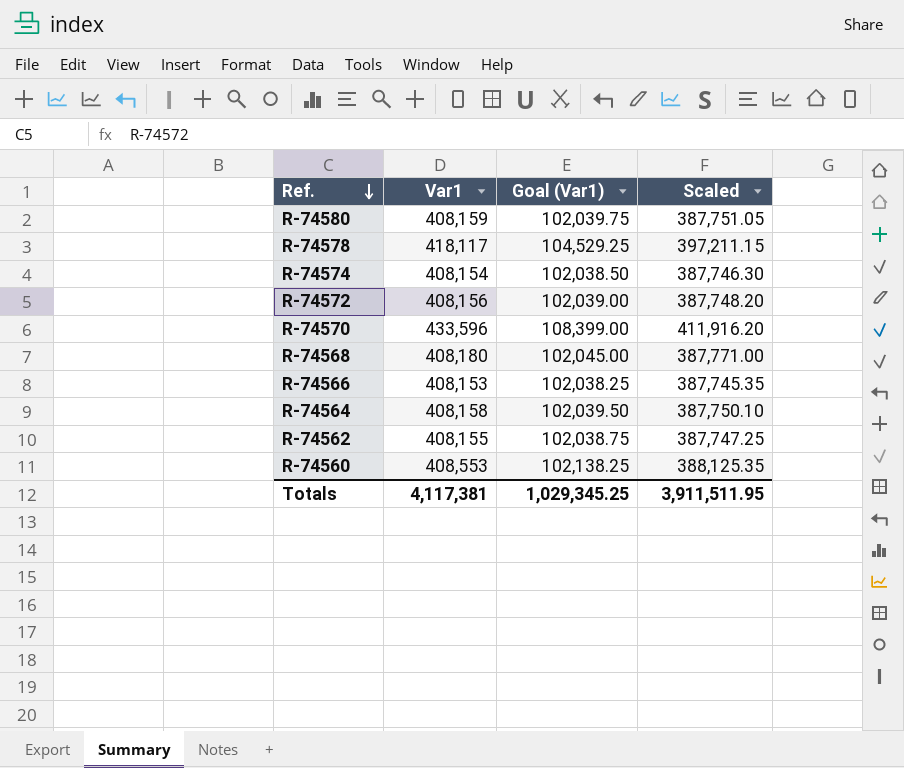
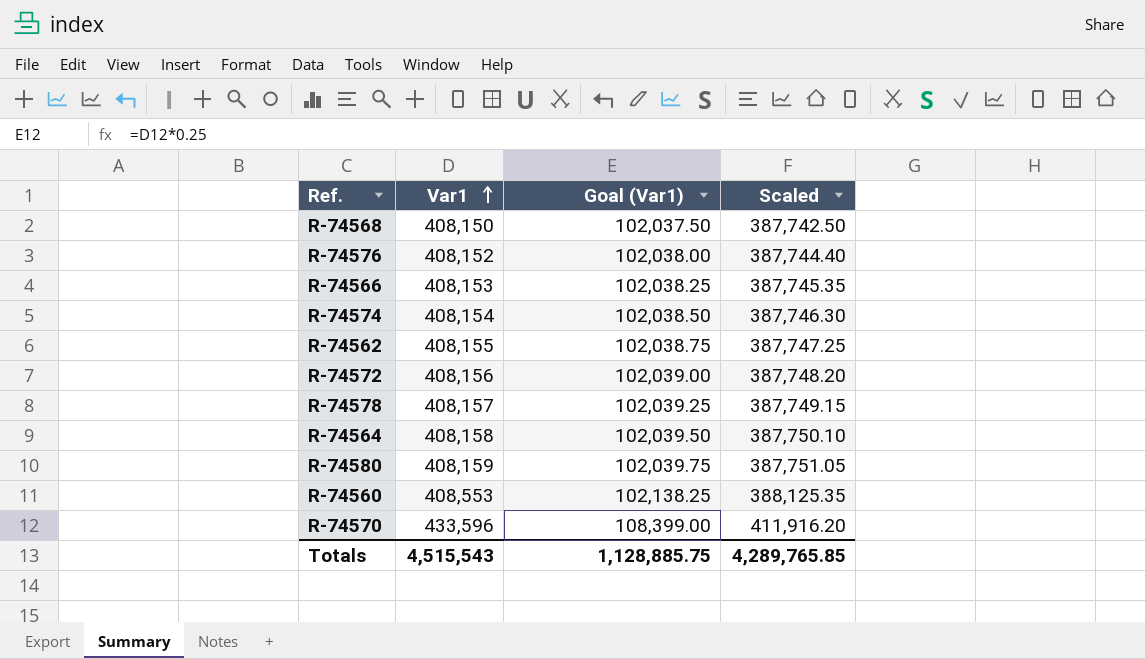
row order: Ref. descending -> Var1 ascending
R-74568 | Var1: 408,180 -> 408,150
R-74568 | Goal (Var1): 102,045.00 -> 102,037.50
R-74568 | Scaled: 387,771.00 -> 387,742.50
row R-74576: none -> 408,152 | 102,038.00 | 387,744.40
R-74578 | Var1: 418,117 -> 408,157
R-74578 | Goal (Var1): 104,529.25 -> 102,039.25
R-74578 | Scaled: 397,211.15 -> 387,749.15
Totals | Var1: 4,117,381 -> 4,515,543
Totals | Goal (Var1): 1,029,345.25 -> 1,128,885.75
Totals | Scaled: 3,911,511.95 -> 4,289,765.85

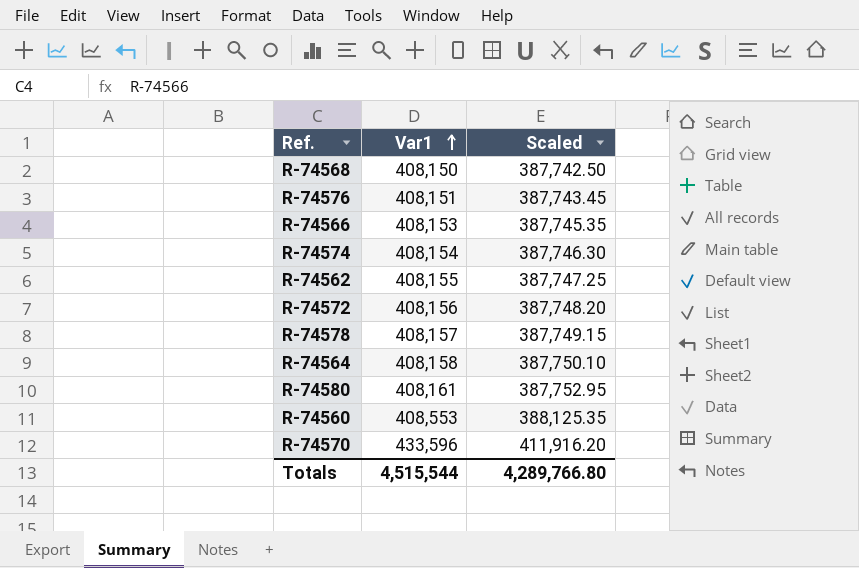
column Goal (Var1) | formula: [Var1] * 0.25 -> none
R-74576 | Var1: 408,152 -> 408,151
R-74576 | Scaled: 387,744.40 -> 387,743.45
R-74580 | Var1: 408,159 -> 408,161
R-74580 | Scaled: 387,751.05 -> 387,752.95
Totals | Var1: 4,515,543 -> 4,515,544
Totals | Scaled: 4,289,765.85 -> 4,289,766.80

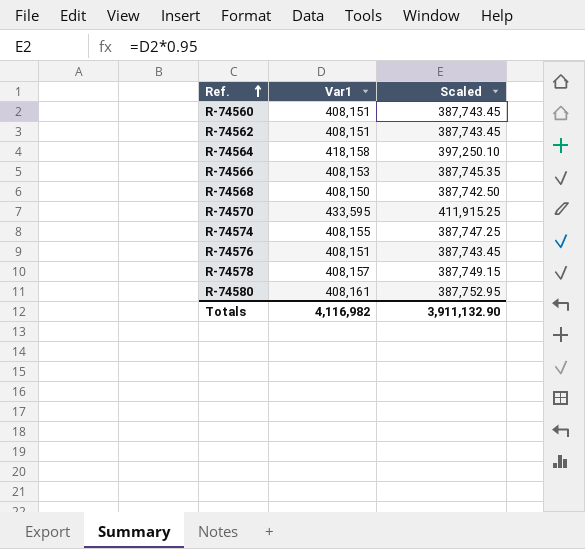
row order: Var1 ascending -> Ref. ascending
row R-74572: 408,156 | 387,748.20 -> none
R-74560 | Var1: 408,553 -> 408,151
R-74560 | Scaled: 388,125.35 -> 387,743.45
R-74562 | Var1: 408,155 -> 408,151
R-74562 | Scaled: 387,747.25 -> 387,743.45
R-74564 | Var1: 408,158 -> 418,158
R-74564 | Scaled: 387,750.10 -> 397,250.10
R-74570 | Var1: 433,596 -> 433,595
R-74570 | Scaled: 411,916.20 -> 411,915.25
R-74574 | Var1: 408,154 -> 408,155
R-74574 | Scaled: 387,746.30 -> 387,747.25
Totals | Var1: 4,515,544 -> 4,116,982
Totals | Scaled: 4,289,766.80 -> 3,911,132.90

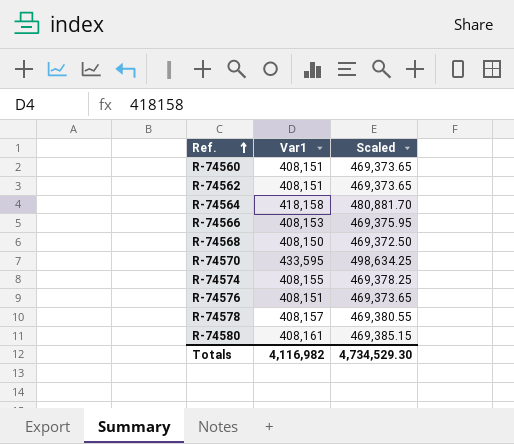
column Scaled | formula: [Var1] * 0.95 -> [Var1] * 1.15
Totals | Scaled: 3,911,132.90 -> 4,734,529.30

